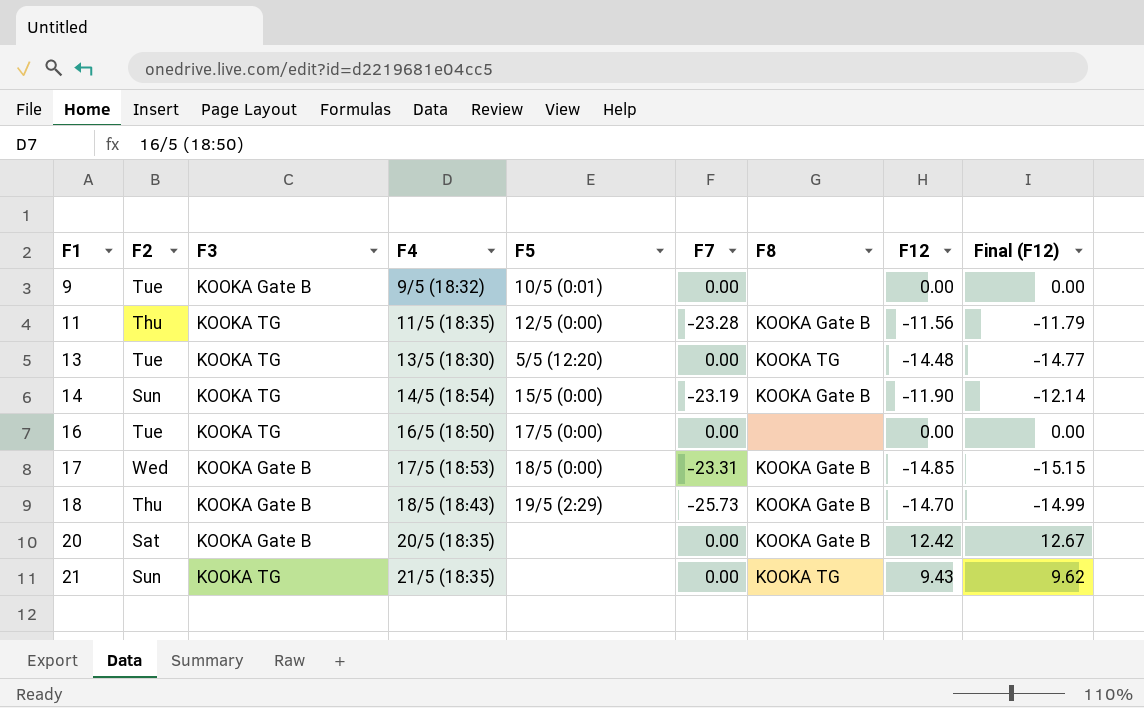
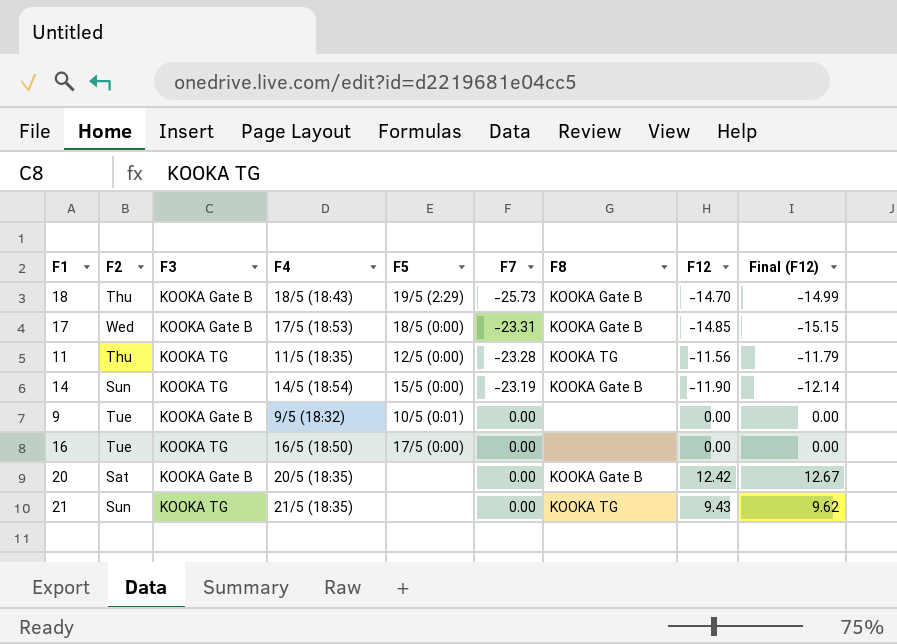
row order: F1 ascending -> F7 ascending
row 13: Tue | KOOKA TG | 13/5 (18:30) | 5/5 (12:20) | 0.00 | KOOKA TG | -14.48 | -14.77 -> none
11 | F8: KOOKA Gate B -> KOOKA TG

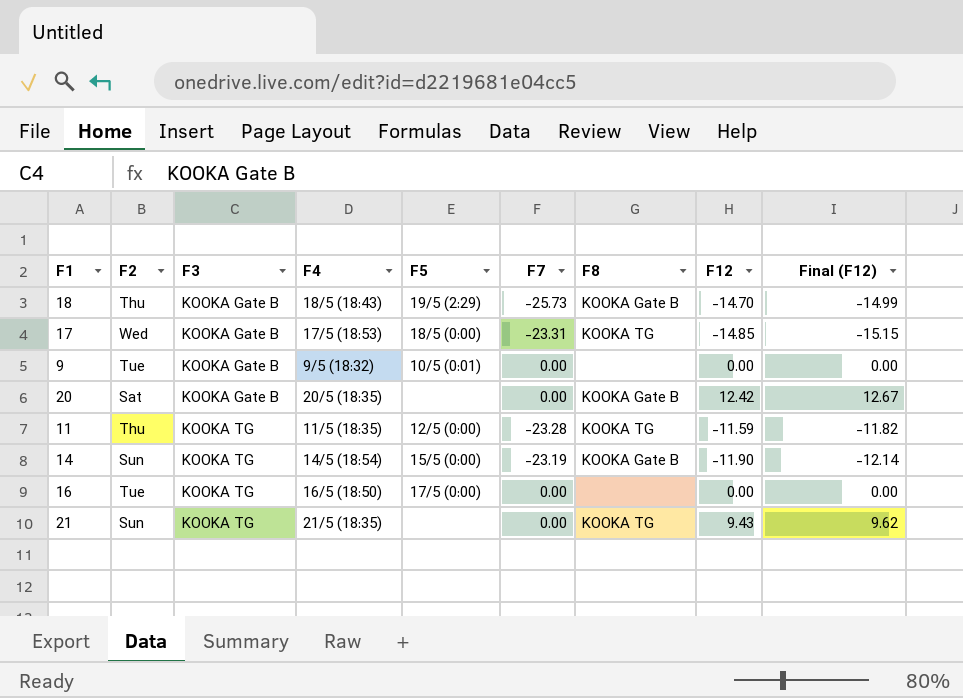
row order: F7 ascending -> F3 ascending
17 | F8: KOOKA Gate B -> KOOKA TG
11 | F12: -11.56 -> -11.59
11 | Final (F12): -11.79 -> -11.82

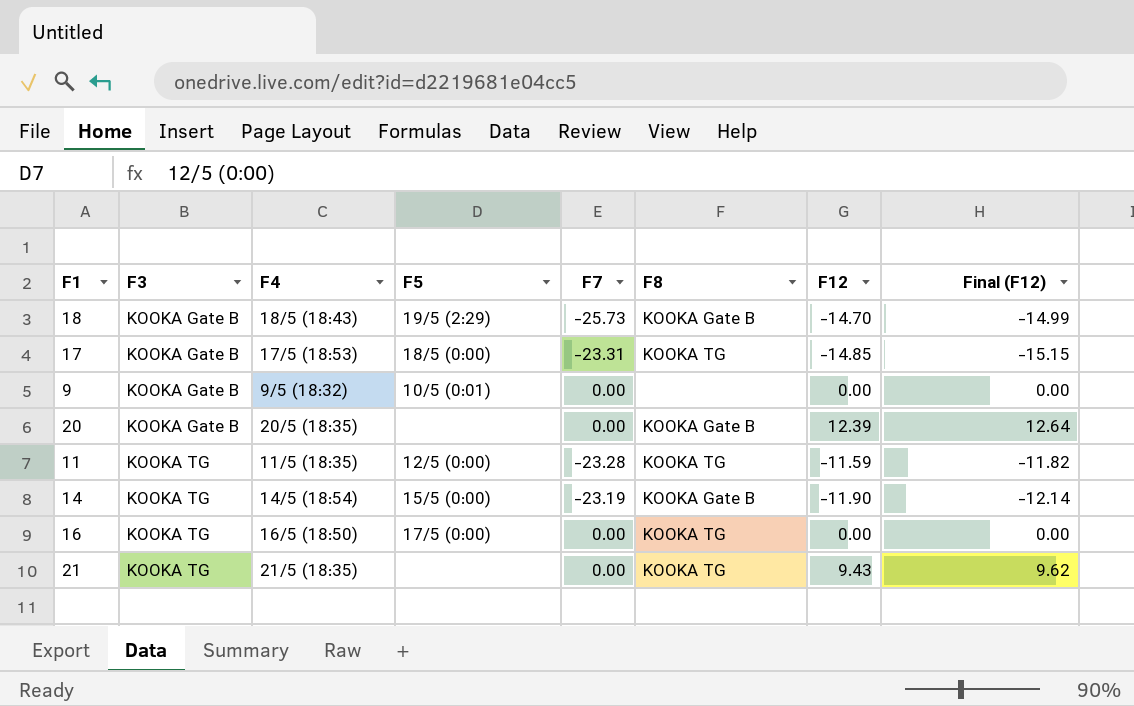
column F2 | position: 2 -> none
20 | F12: 12.42 -> 12.39
20 | Final (F12): 12.67 -> 12.64
16 | F8: none -> KOOKA TG

